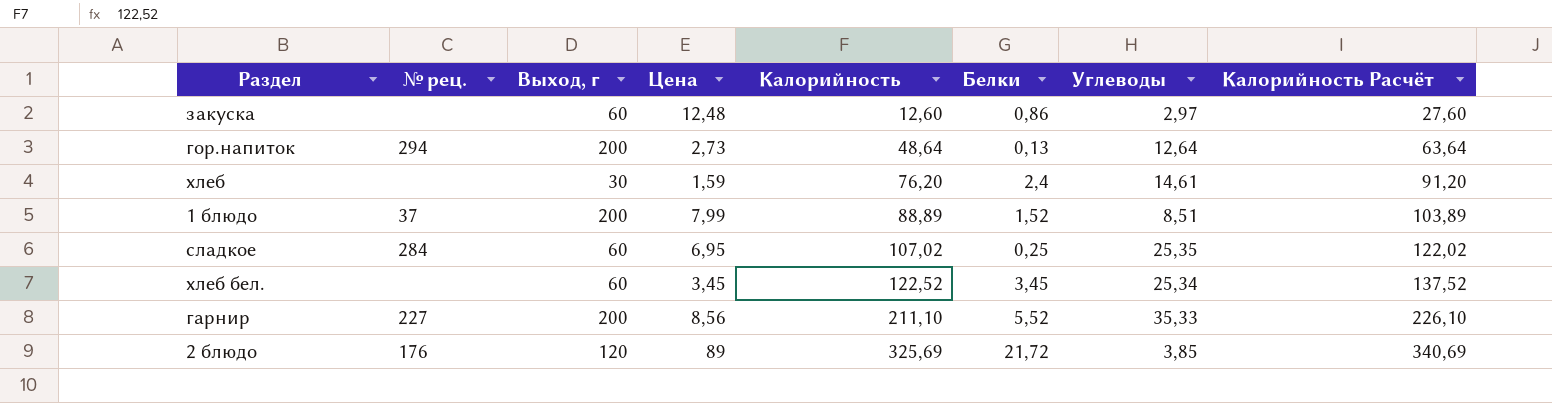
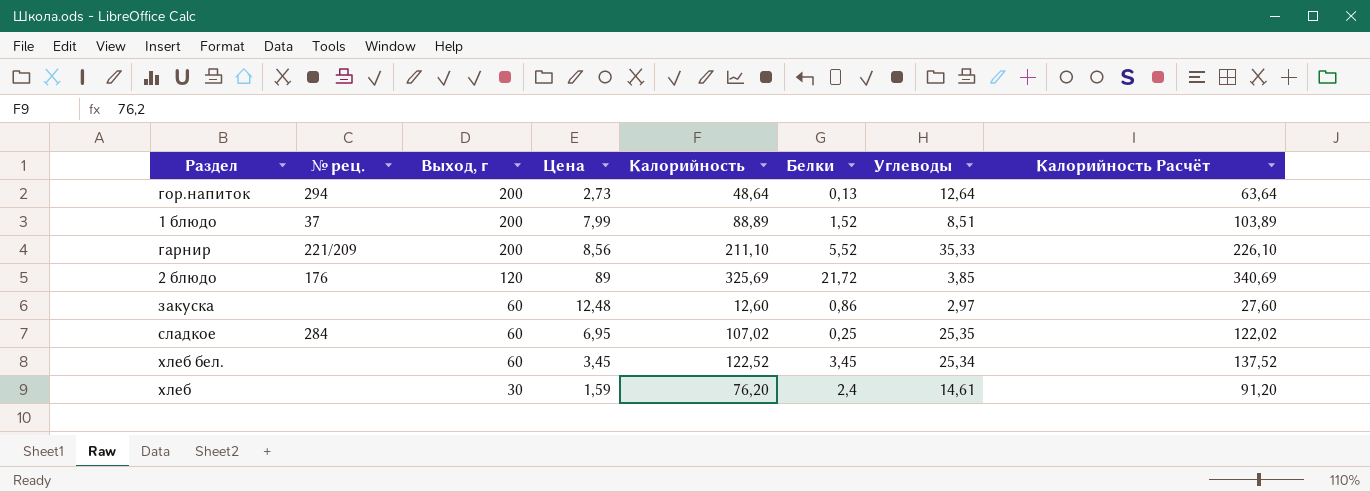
row order: Калорийность ascending -> Выход, г descending
гарнир | № рец.: 227 -> 221/209

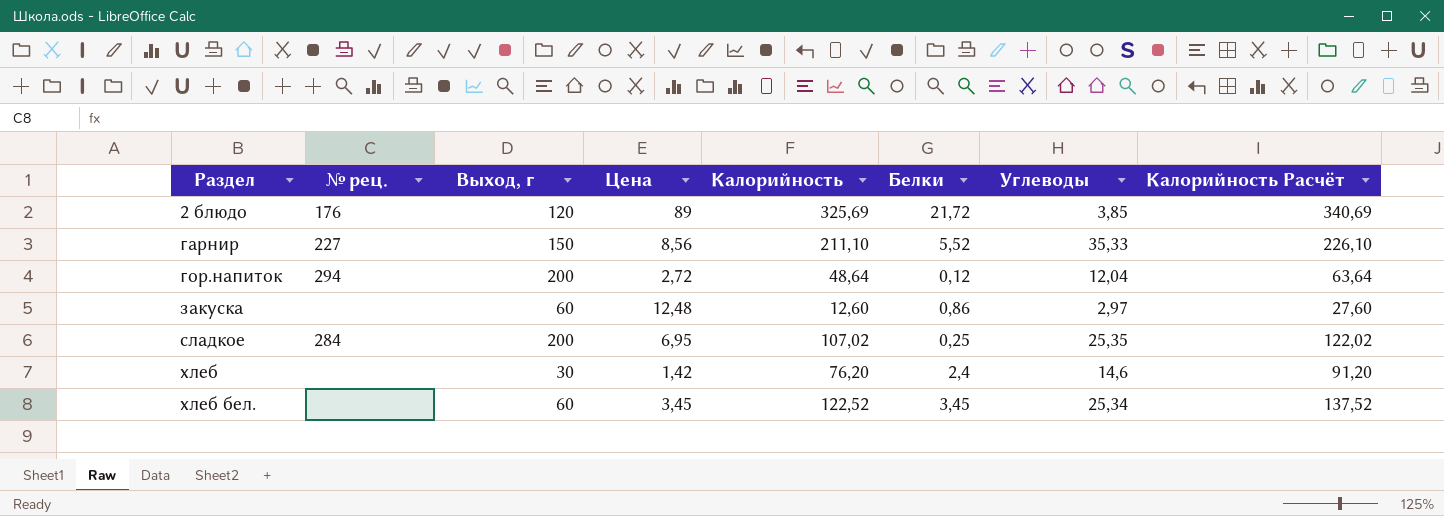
row order: Выход, г descending -> Раздел ascending
row 1 блюдо: 37 | 200 | 7,99 | 88,89 | 1,52 | 8,51 | 103,89 -> none
гарнир | № рец.: 221/209 -> 227
гарнир | Выход, г: 200 -> 150
гор.напиток | Цена: 2,73 -> 2,72
гор.напиток | Белки: 0,13 -> 0,12
гор.напиток | Углеводы: 12,64 -> 12,04
сладкое | Выход, г: 60 -> 200
хлеб | Цена: 1,59 -> 1,42
хлеб | Углеводы: 14,61 -> 14,6

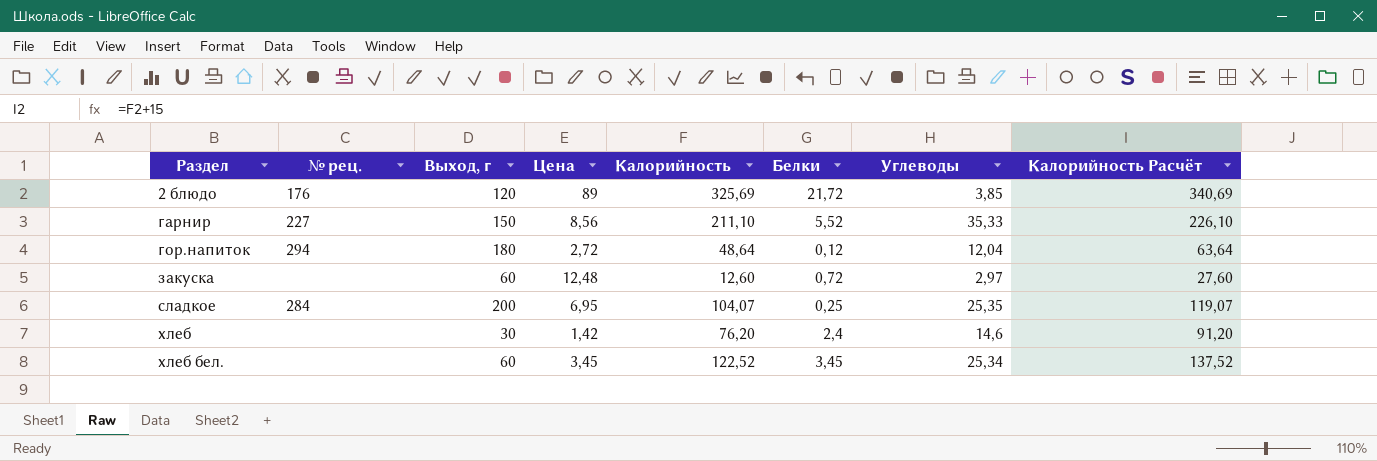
гор.напиток | Выход, г: 200 -> 180
закуска | Белки: 0,86 -> 0,72
сладкое | Калорийность: 107,02 -> 104,07
сладкое | Калорийность Расчёт: 122,02 -> 119,07

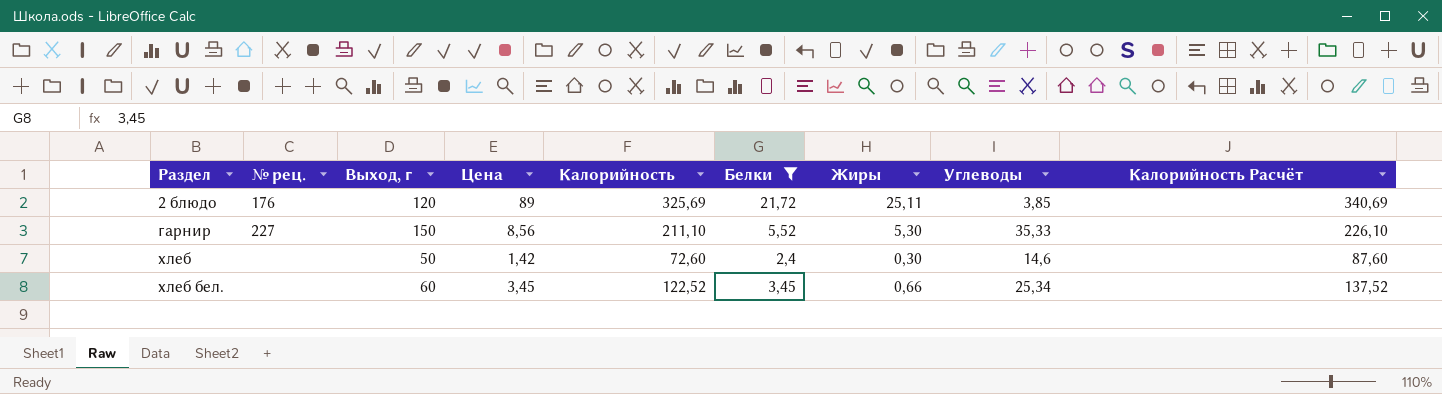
filter: none -> Белки >= 2,4
column Жиры | position: none -> 7
хлеб | Выход, г: 30 -> 50
хлеб | Калорийность: 76,20 -> 72,60
хлеб | Калорийность Расчёт: 91,20 -> 87,60

